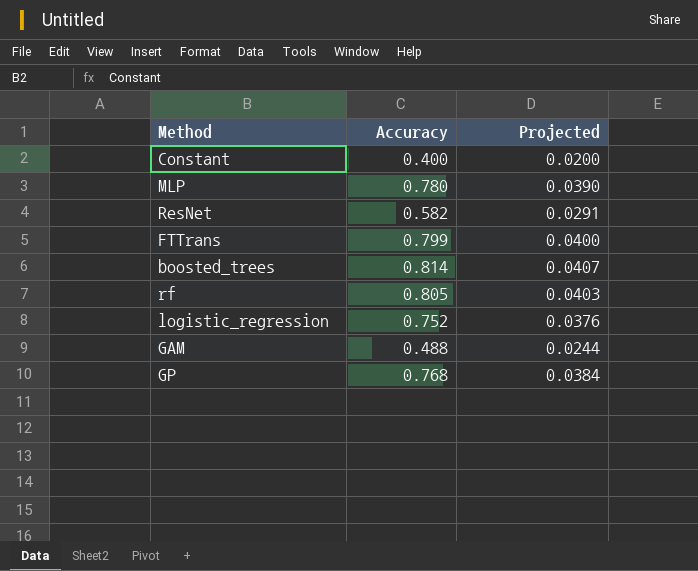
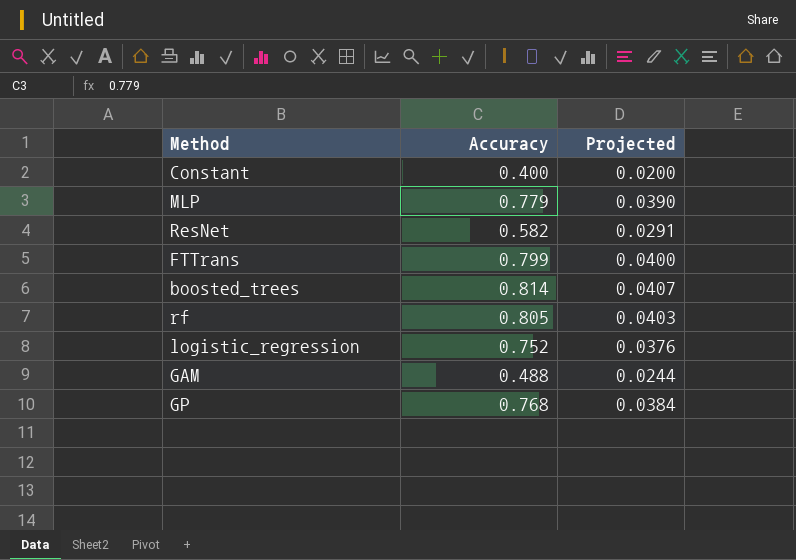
MLP | Accuracy: 0.780 -> 0.779

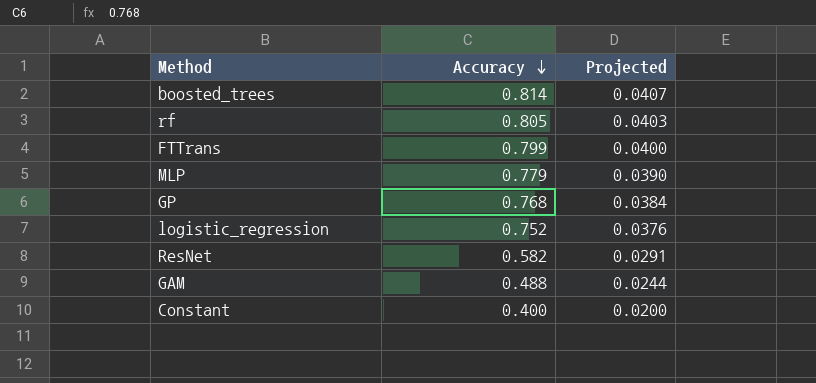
row order: none -> Accuracy descending

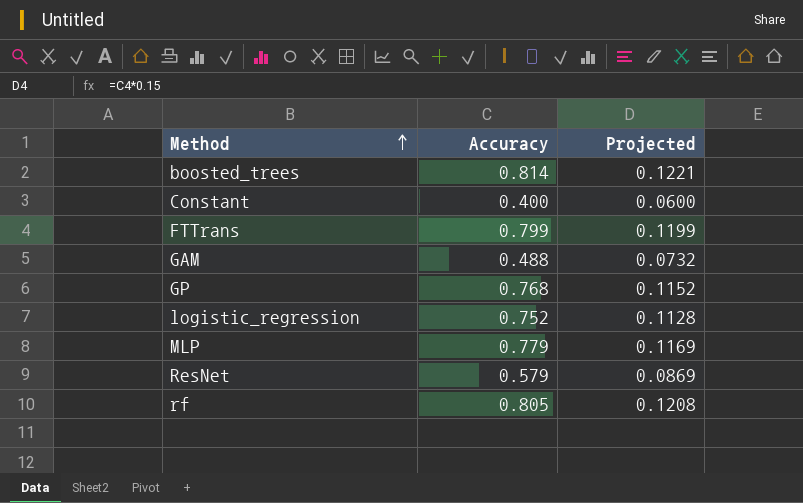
row order: Accuracy descending -> Method ascending
column Projected | formula: [Accuracy] * 0.05 -> [Accuracy] * 0.15
ResNet | Accuracy: 0.582 -> 0.579

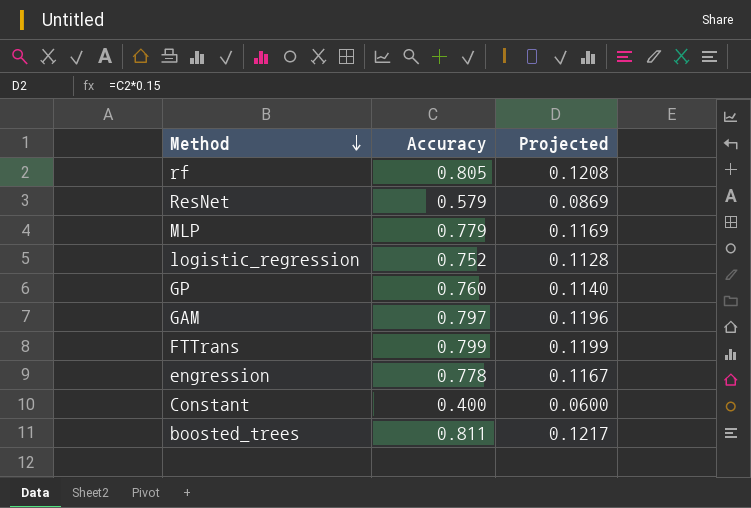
row order: Method ascending -> Method descending
GP | Accuracy: 0.768 -> 0.760
GP | Projected: 0.1152 -> 0.1140
GAM | Accuracy: 0.488 -> 0.797
GAM | Projected: 0.0732 -> 0.1196
row engression: none -> 0.778 | 0.1167
boosted_trees | Accuracy: 0.814 -> 0.811
boosted_trees | Projected: 0.1221 -> 0.1217

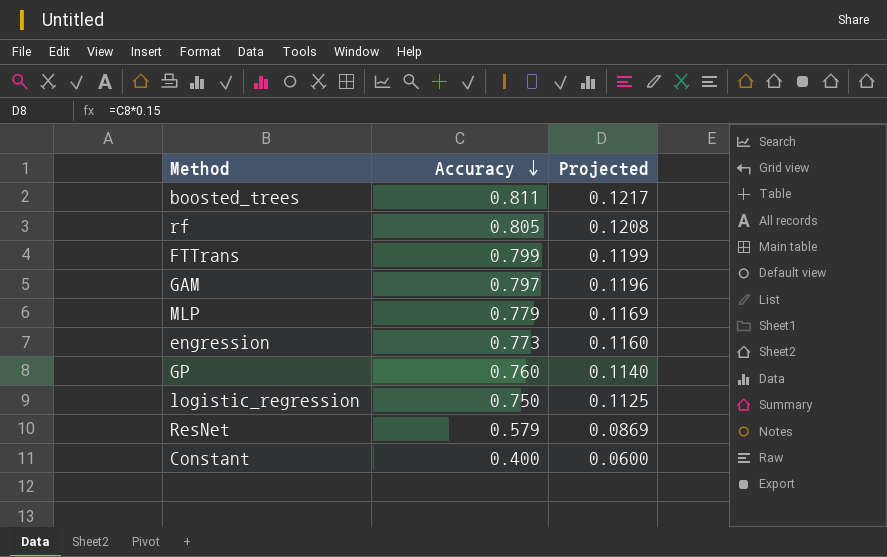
row order: Method descending -> Accuracy descending
engression | Accuracy: 0.778 -> 0.773
engression | Projected: 0.1167 -> 0.1160
logistic_regression | Accuracy: 0.752 -> 0.750
logistic_regression | Projected: 0.1128 -> 0.1125

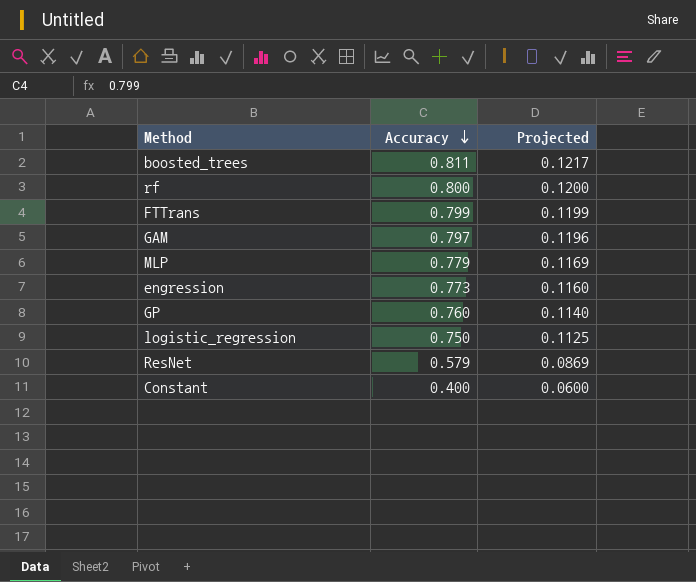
rf | Accuracy: 0.805 -> 0.800
rf | Projected: 0.1208 -> 0.1200

